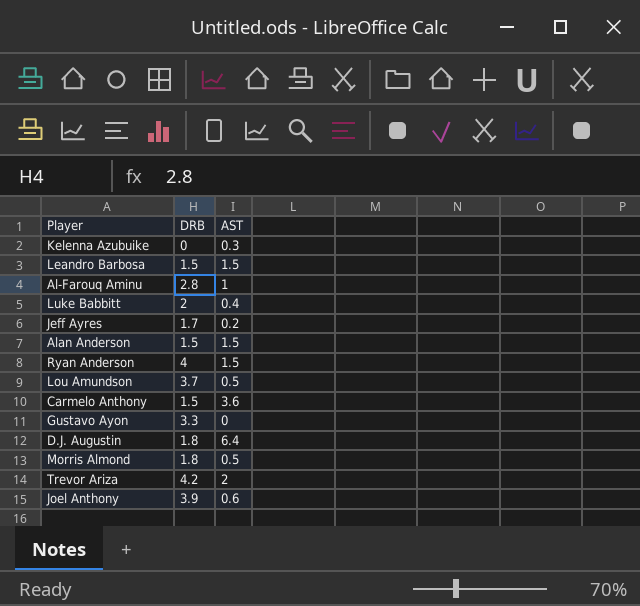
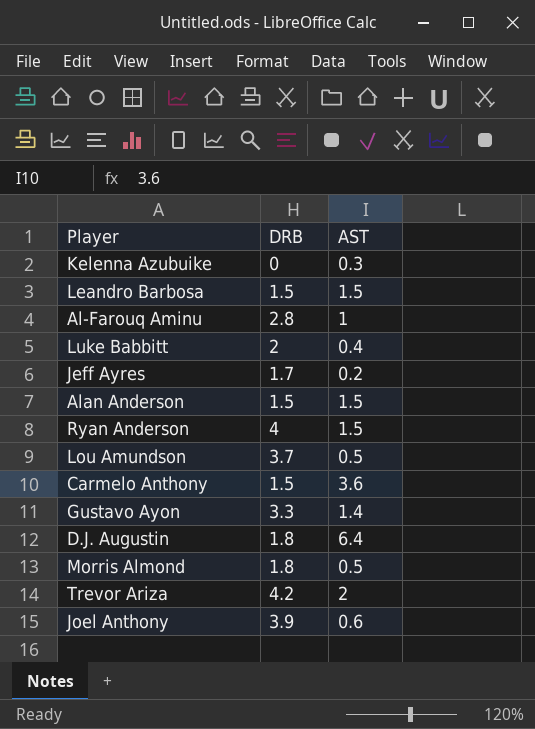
Gustavo Ayon | AST: 0 -> 1.4

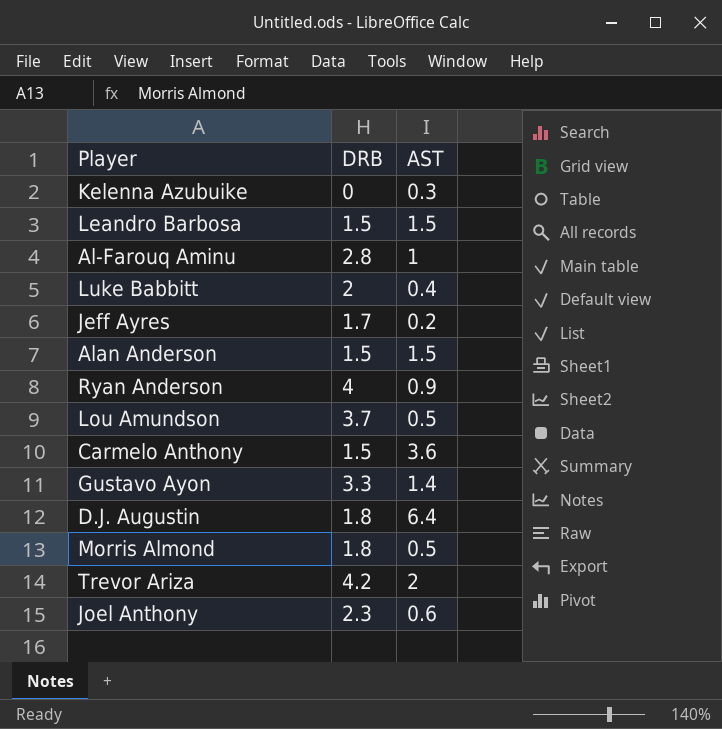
Ryan Anderson | AST: 1.5 -> 0.9
Joel Anthony | DRB: 3.9 -> 2.3

